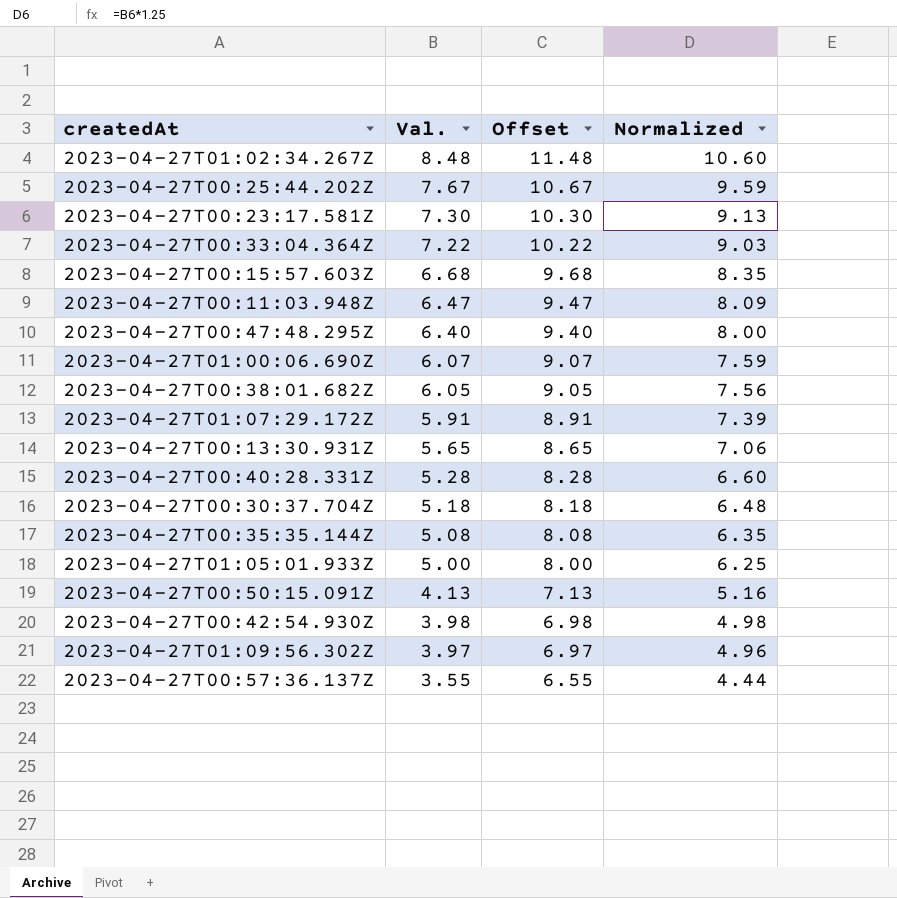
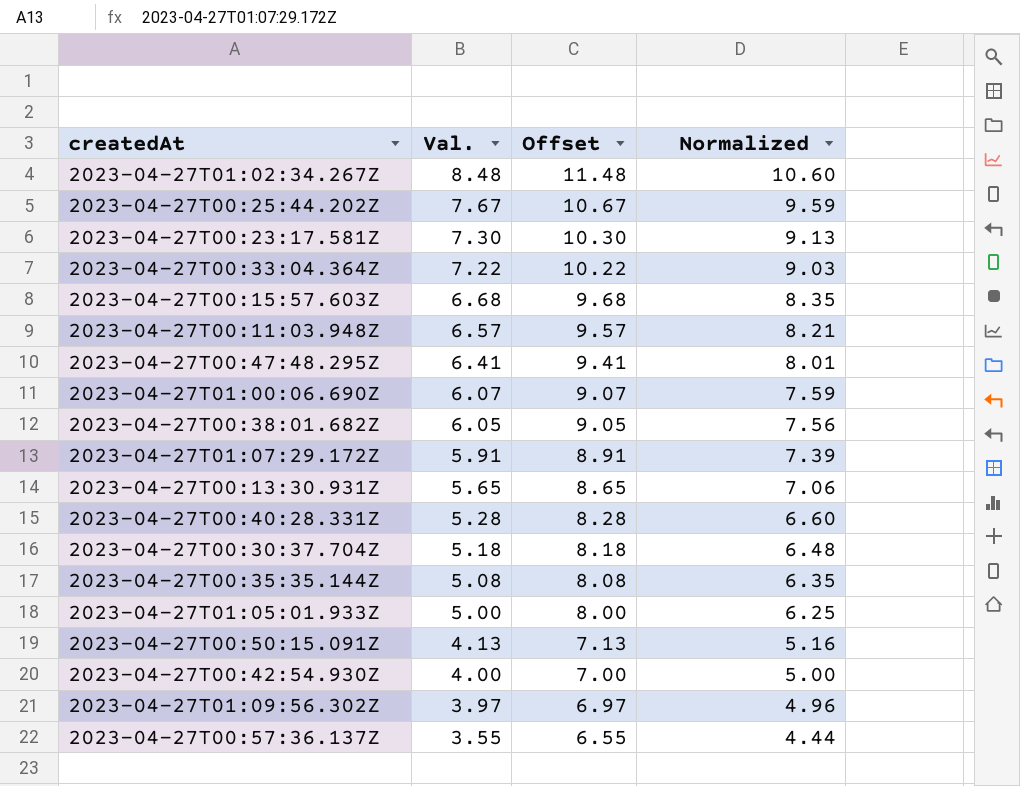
2023-04-27T00:11:03.948Z | Val.: 6.47 -> 6.57
2023-04-27T00:11:03.948Z | Offset: 9.47 -> 9.57
2023-04-27T00:11:03.948Z | Normalized: 8.09 -> 8.21
2023-04-27T00:47:48.295Z | Val.: 6.40 -> 6.41
2023-04-27T00:47:48.295Z | Offset: 9.40 -> 9.41
2023-04-27T00:47:48.295Z | Normalized: 8.00 -> 8.01
2023-04-27T00:42:54.930Z | Val.: 3.98 -> 4.00
2023-04-27T00:42:54.930Z | Offset: 6.98 -> 7.00
2023-04-27T00:42:54.930Z | Normalized: 4.98 -> 5.00

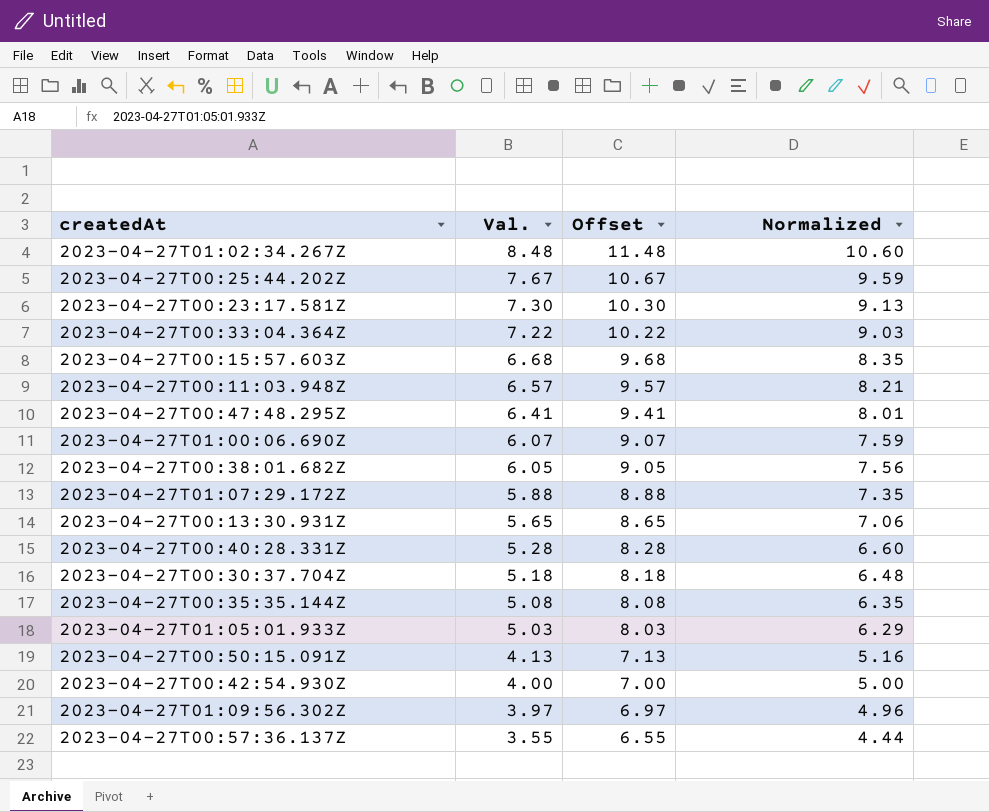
2023-04-27T01:07:29.172Z | Val.: 5.91 -> 5.88
2023-04-27T01:07:29.172Z | Offset: 8.91 -> 8.88
2023-04-27T01:07:29.172Z | Normalized: 7.39 -> 7.35
2023-04-27T01:05:01.933Z | Val.: 5.00 -> 5.03
2023-04-27T01:05:01.933Z | Offset: 8.00 -> 8.03
2023-04-27T01:05:01.933Z | Normalized: 6.25 -> 6.29

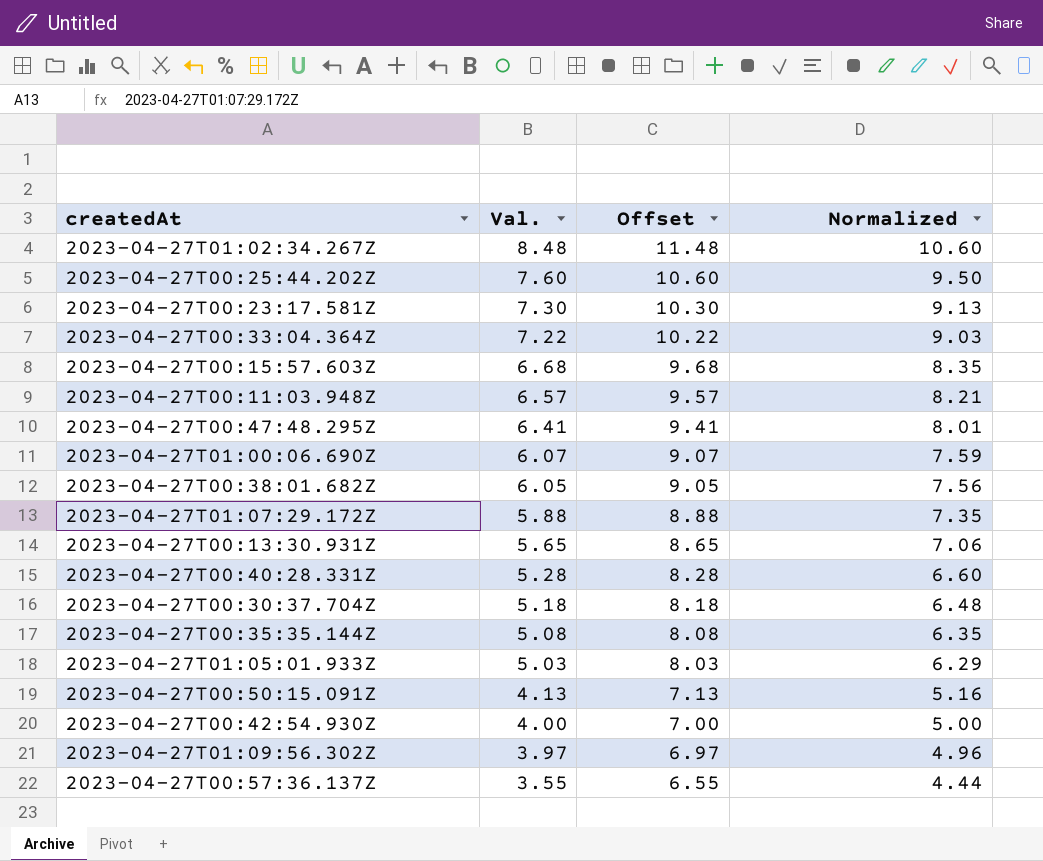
2023-04-27T00:25:44.202Z | Val.: 7.67 -> 7.60
2023-04-27T00:25:44.202Z | Offset: 10.67 -> 10.60
2023-04-27T00:25:44.202Z | Normalized: 9.59 -> 9.50

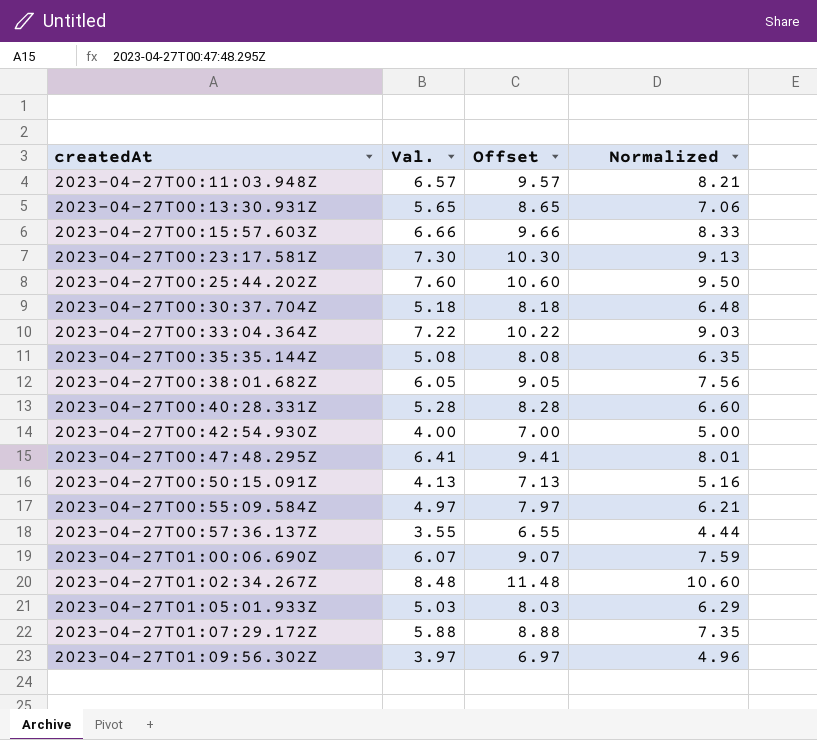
row order: Val. descending -> createdAt ascending
2023-04-27T00:15:57.603Z | Val.: 6.68 -> 6.66
2023-04-27T00:15:57.603Z | Offset: 9.68 -> 9.66
2023-04-27T00:15:57.603Z | Normalized: 8.35 -> 8.33
row 2023-04-27T00:55:09.584Z: none -> 4.97 | 7.97 | 6.21

